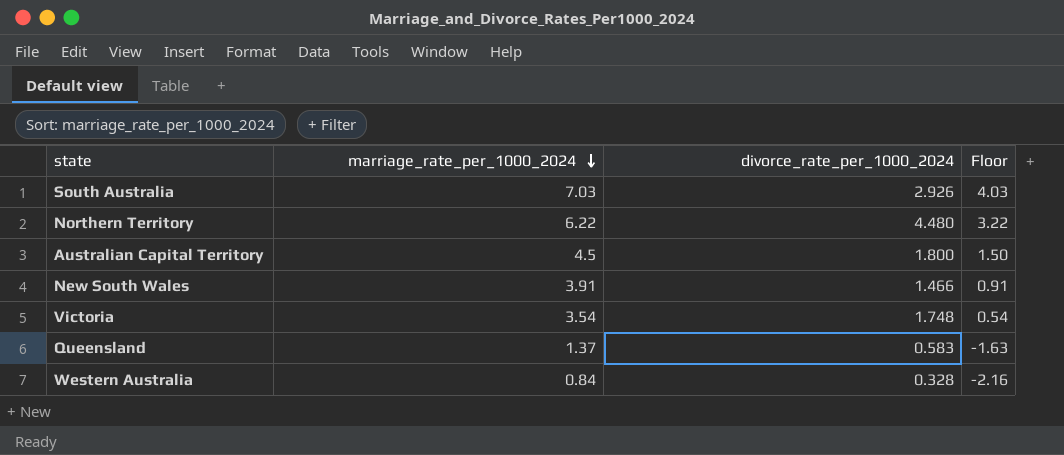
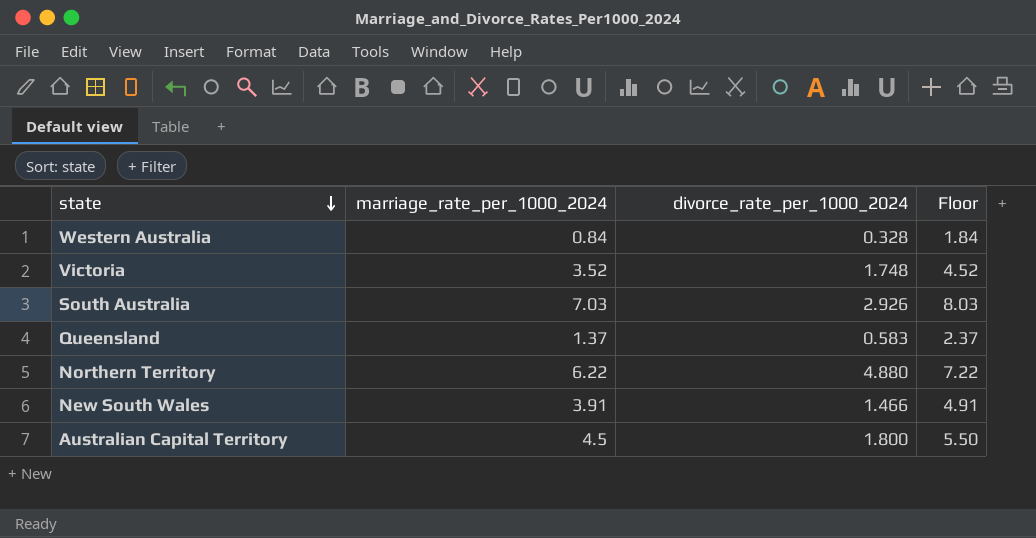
row order: marriage_rate_per_1000_2024 descending -> state descending
column Floor | formula: [marriage_rate_per_1000_2024] - 3 -> [marriage_rate_per_1000_2024] + 1
Victoria | marriage_rate_per_1000_2024: 3.54 -> 3.52
Northern Territory | divorce_rate_per_1000_2024: 4.480 -> 4.880

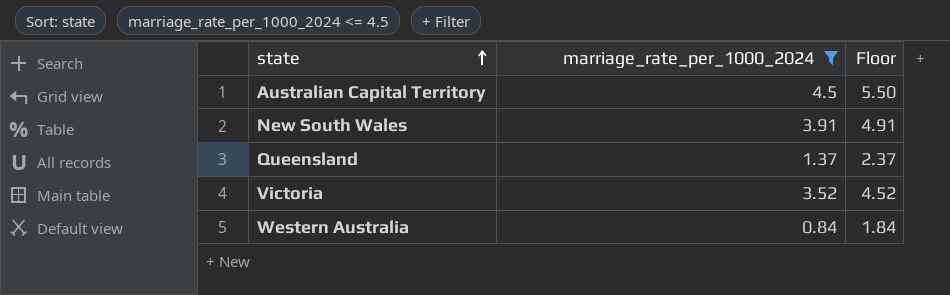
filter: none -> marriage_rate_per_1000_2024 <= 4.5
row order: state descending -> state ascending
column divorce_rate_per_1000_2024 | position: 3 -> none

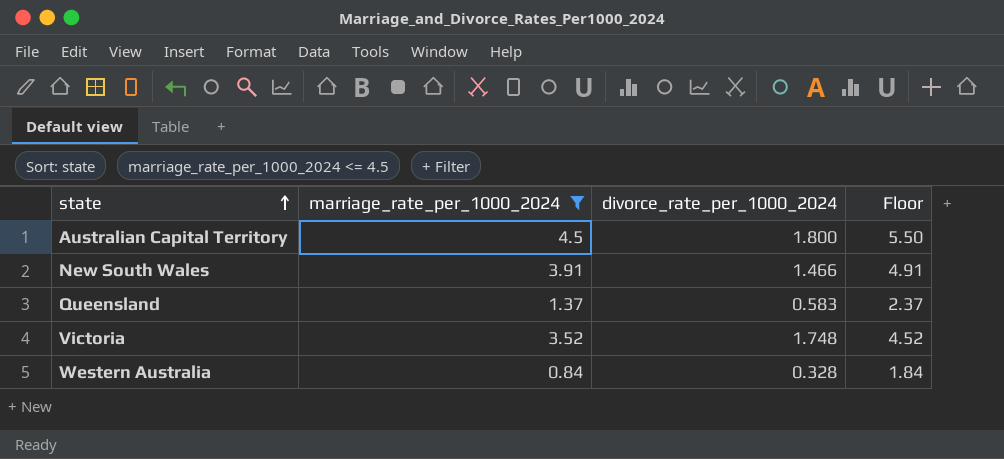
column divorce_rate_per_1000_2024 | position: none -> 3

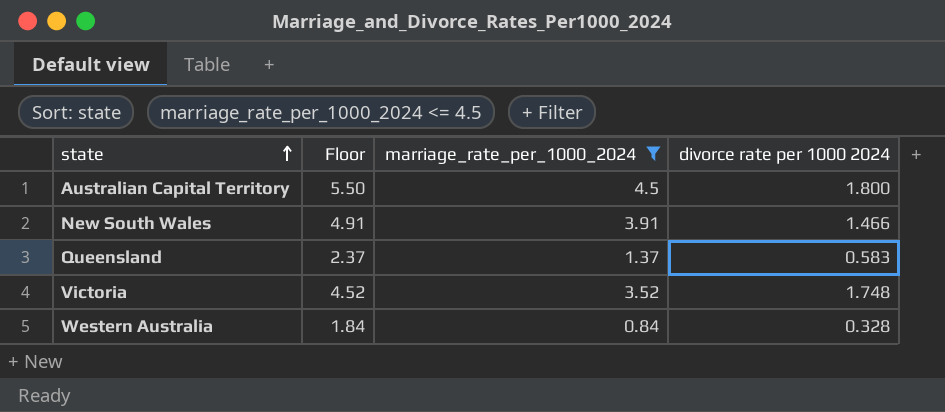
column Floor | position: 4 -> 2
column name: divorce_rate_per_1000_2024 -> divorce rate per 1000 2024

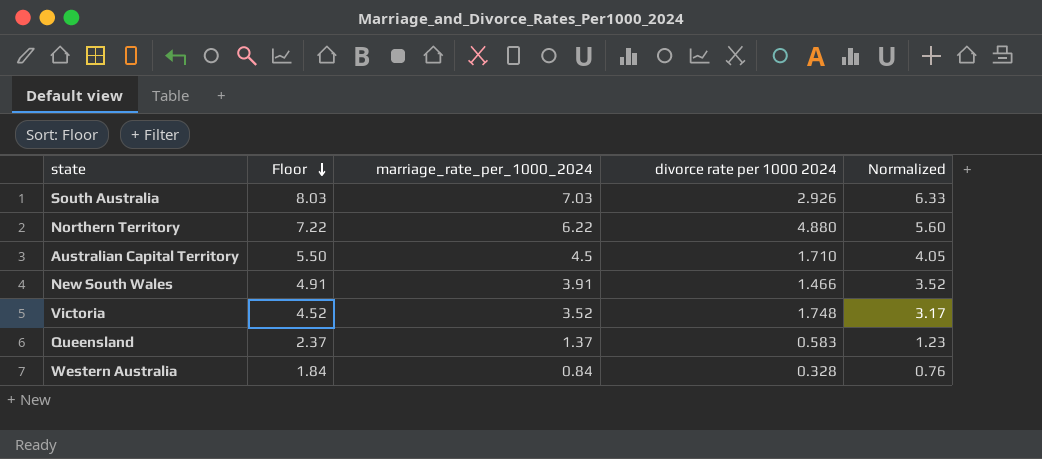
filter: marriage_rate_per_1000_2024 <= 4.5 -> none
row order: state ascending -> Floor descending
column Normalized | formula: none -> [marriage_rate_per_1000_2024] * 0.9
Australian Capital Territory | divorce rate per 1000 2024: 1.800 -> 1.710

